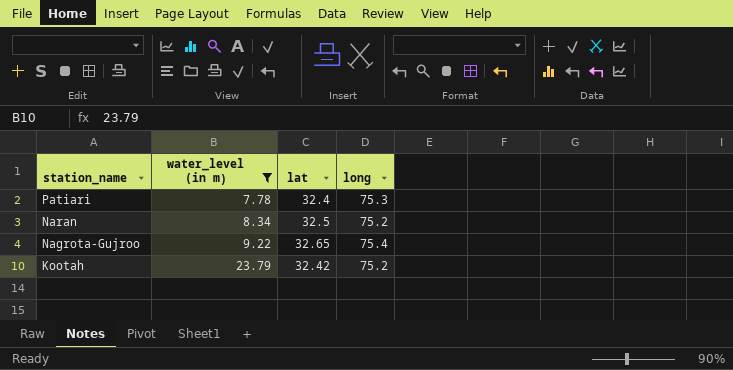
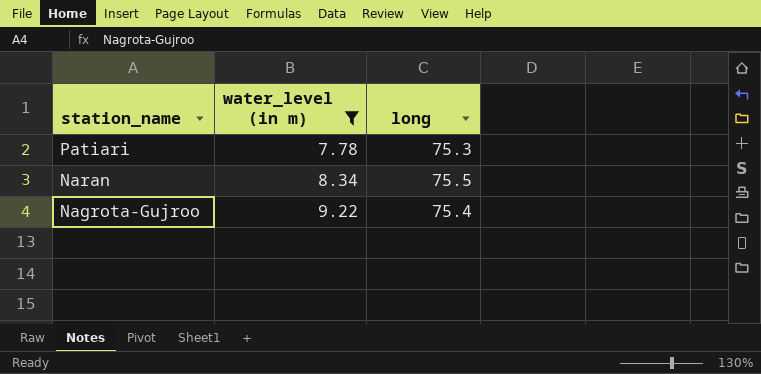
column lat | position: 3 -> none
row Kootah: 23.79 | 32.42 | 75.2 -> none
Naran | long: 75.2 -> 75.5

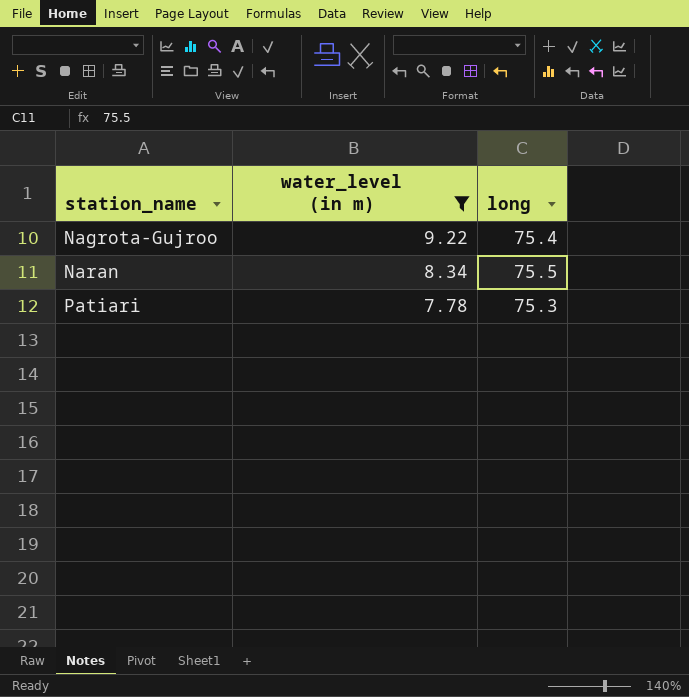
row order: station_name descending -> station_name ascending

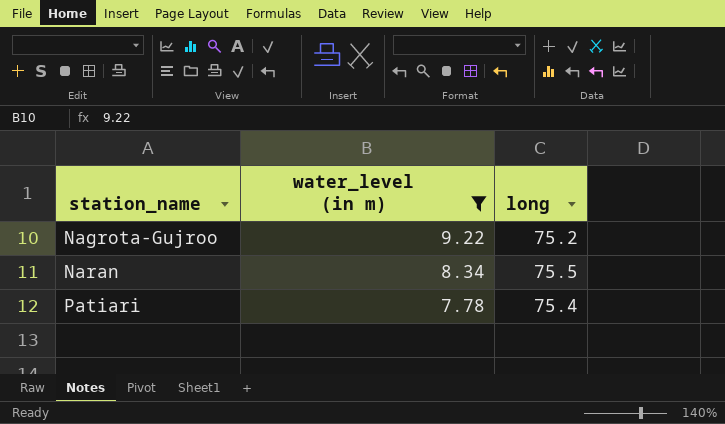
Nagrota-Gujroo | long: 75.4 -> 75.2
Patiari | long: 75.3 -> 75.4

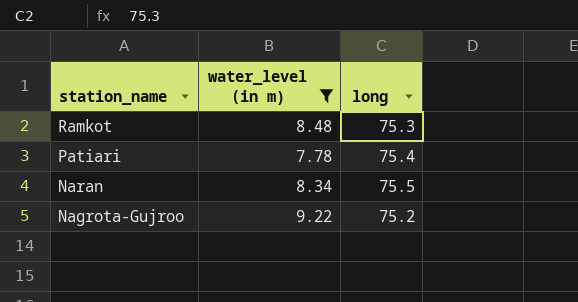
row order: station_name ascending -> station_name descending
row Ramkot: none -> 8.48 | 75.3

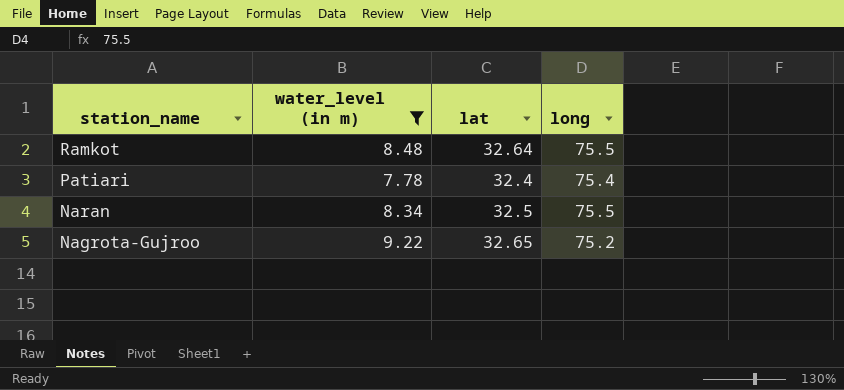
column lat | position: none -> 3
Ramkot | long: 75.3 -> 75.5

